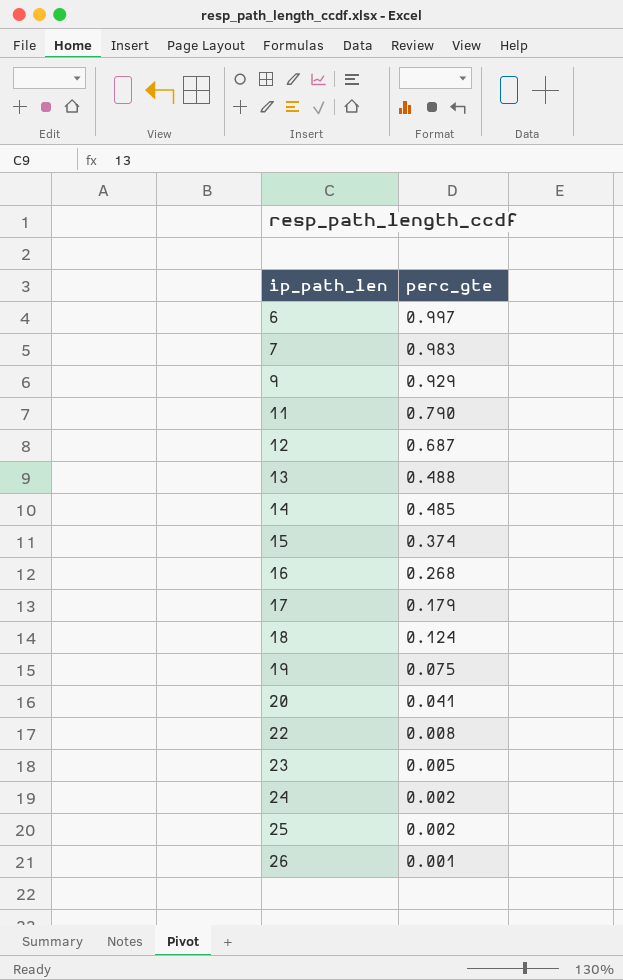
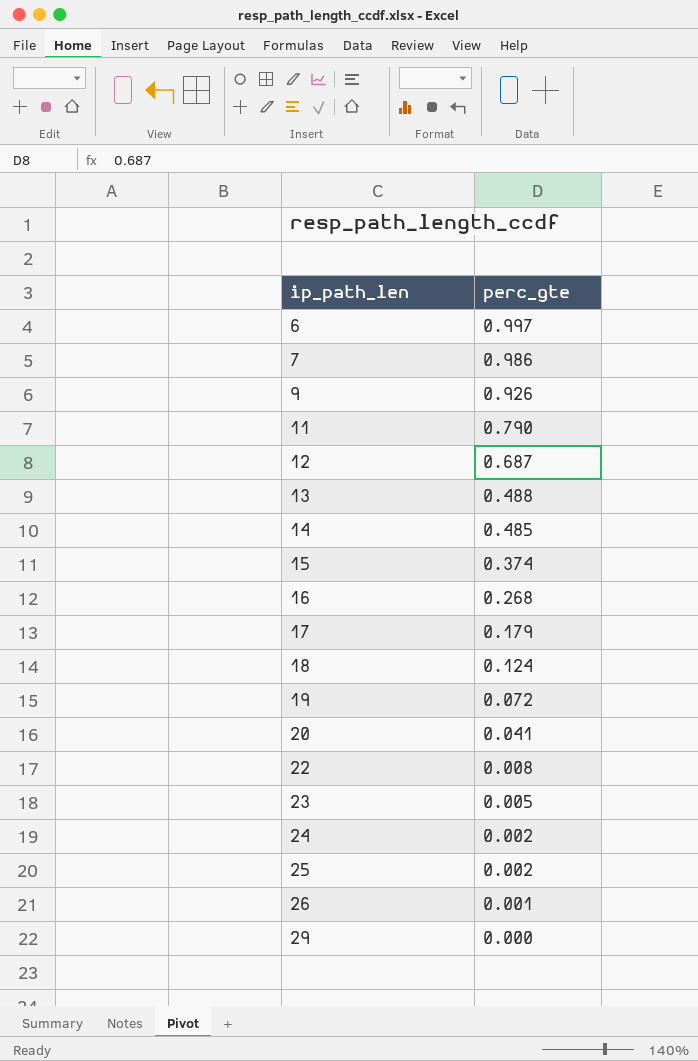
7 | perc_gte: 0.983 -> 0.986
9 | perc_gte: 0.929 -> 0.926
19 | perc_gte: 0.075 -> 0.072
row 29: none -> 0.000

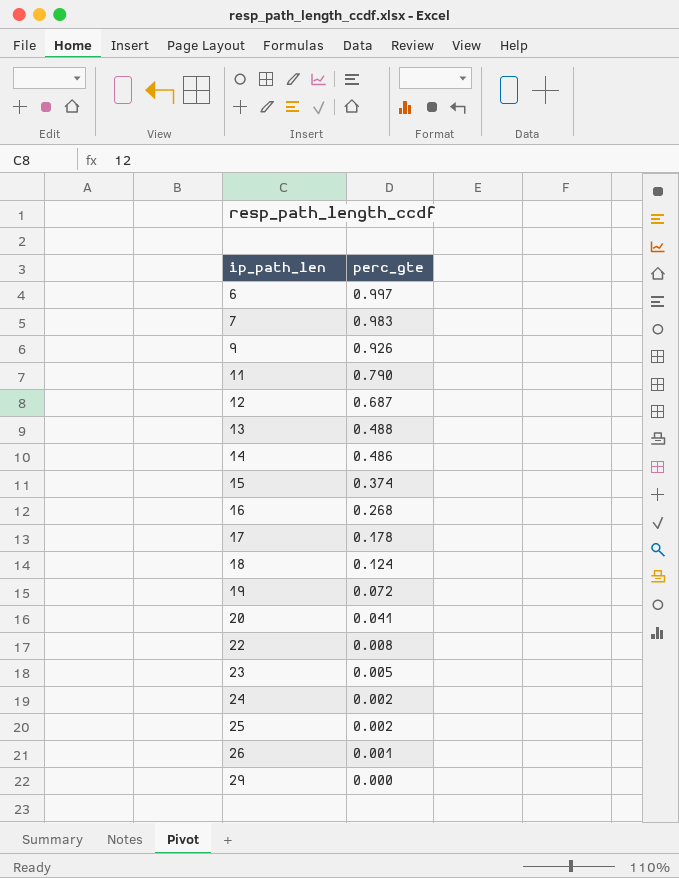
7 | perc_gte: 0.986 -> 0.983
14 | perc_gte: 0.485 -> 0.486
17 | perc_gte: 0.179 -> 0.178

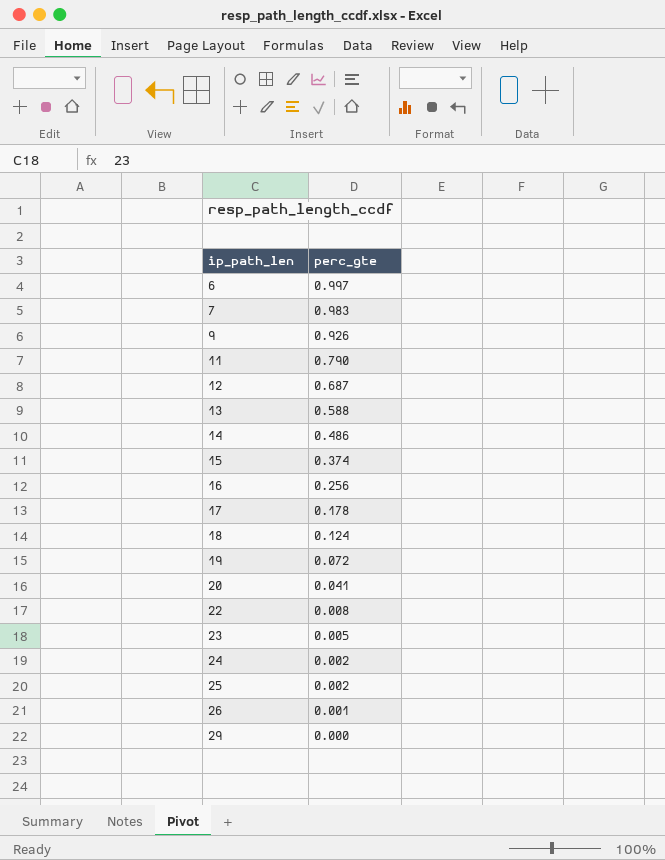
13 | perc_gte: 0.488 -> 0.588
16 | perc_gte: 0.268 -> 0.256

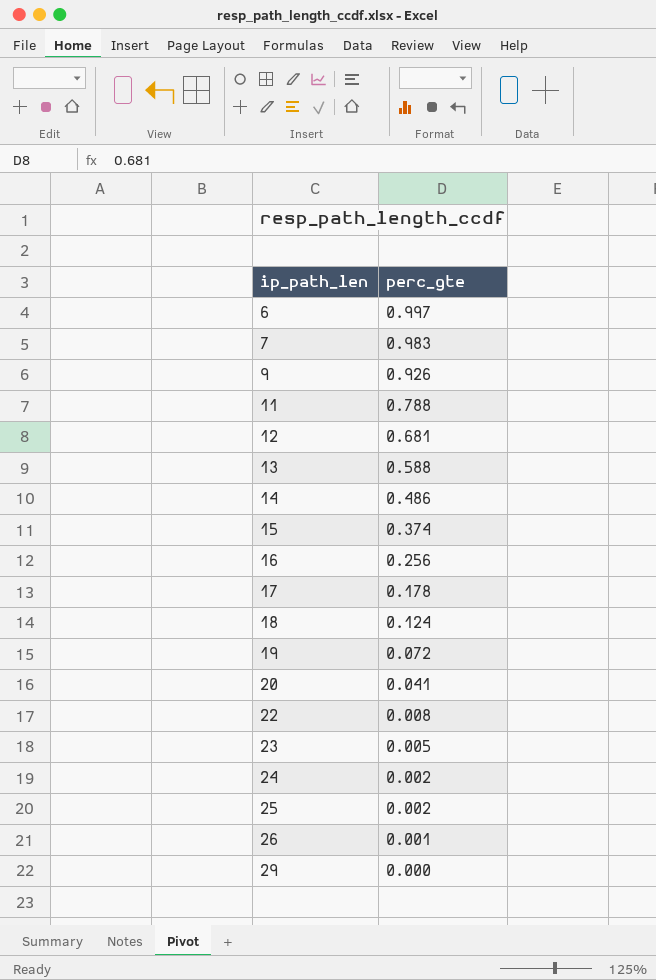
11 | perc_gte: 0.790 -> 0.788
12 | perc_gte: 0.687 -> 0.681

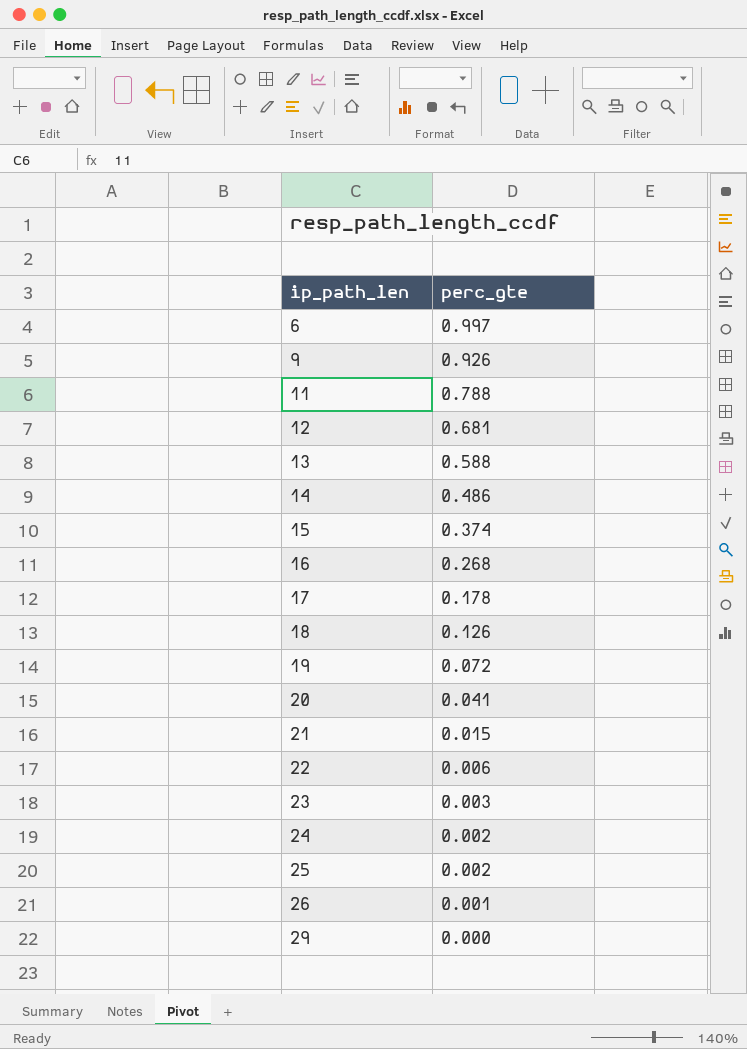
row 7: 0.983 -> none
16 | perc_gte: 0.256 -> 0.268
18 | perc_gte: 0.124 -> 0.126
row 21: none -> 0.015
22 | perc_gte: 0.008 -> 0.006
23 | perc_gte: 0.005 -> 0.003

